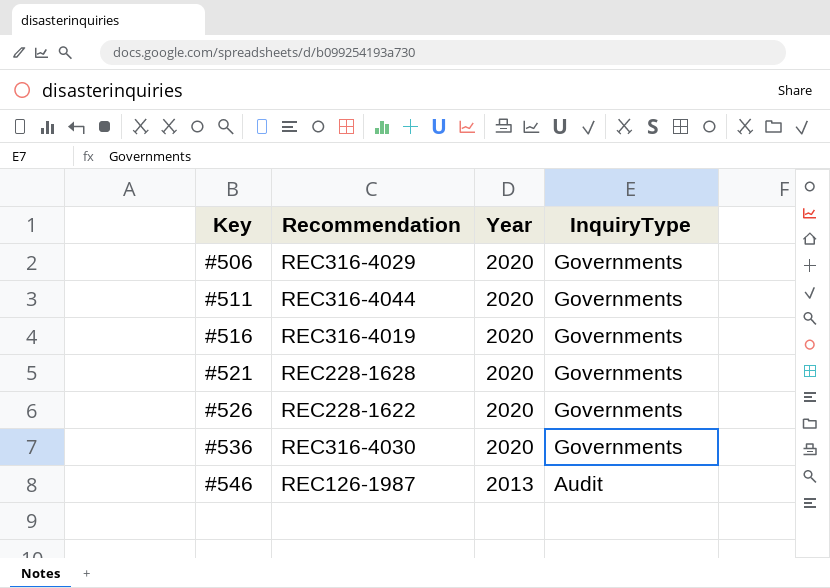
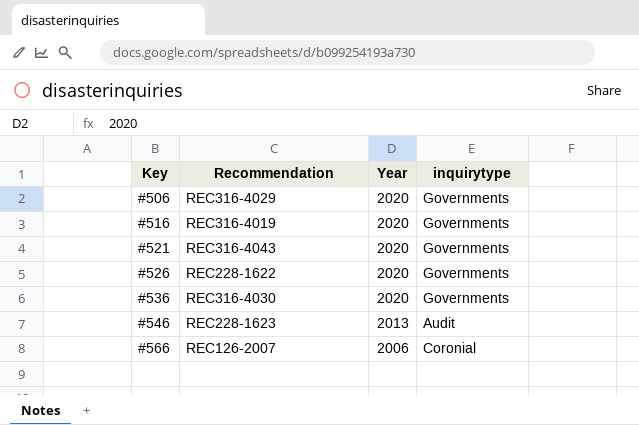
column name: InquiryType -> inquirytype
row #511: REC316-4044 | 2020 | Governments -> none
#521 | Recommendation: REC228-1628 -> REC316-4043
#546 | Recommendation: REC126-1987 -> REC228-1623
row #566: none -> REC126-2007 | 2006 | Coronial

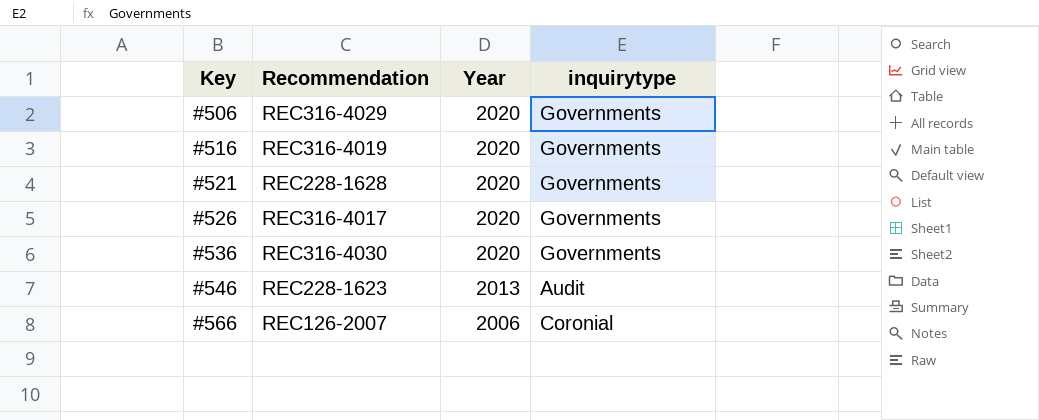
#521 | Recommendation: REC316-4043 -> REC228-1628
#526 | Recommendation: REC228-1622 -> REC316-4017

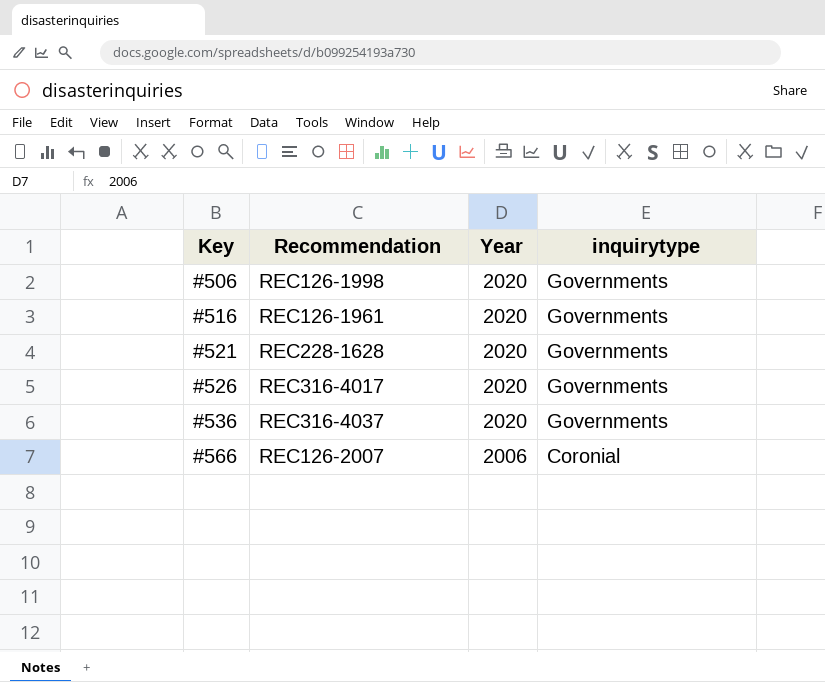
row #546: REC228-1623 | 2013 | Audit -> none
#506 | Recommendation: REC316-4029 -> REC126-1998
#516 | Recommendation: REC316-4019 -> REC126-1961
#536 | Recommendation: REC316-4030 -> REC316-4037

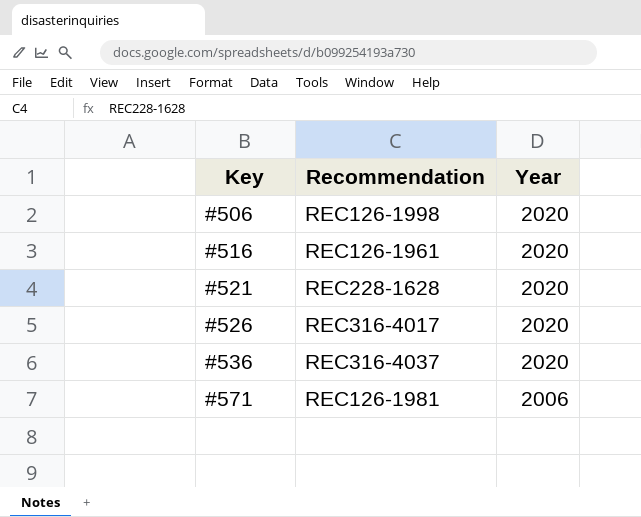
column inquirytype | position: 4 -> none
row #566: REC126-2007 | 2006 | Coronial -> none
row #571: none -> REC126-1981 | 2006

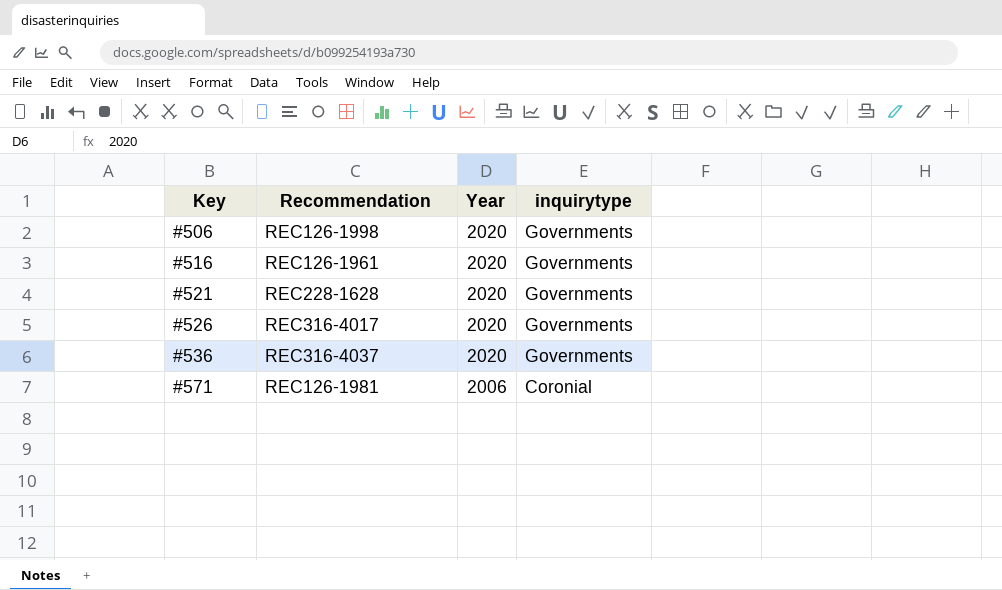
column inquirytype | position: none -> 4

